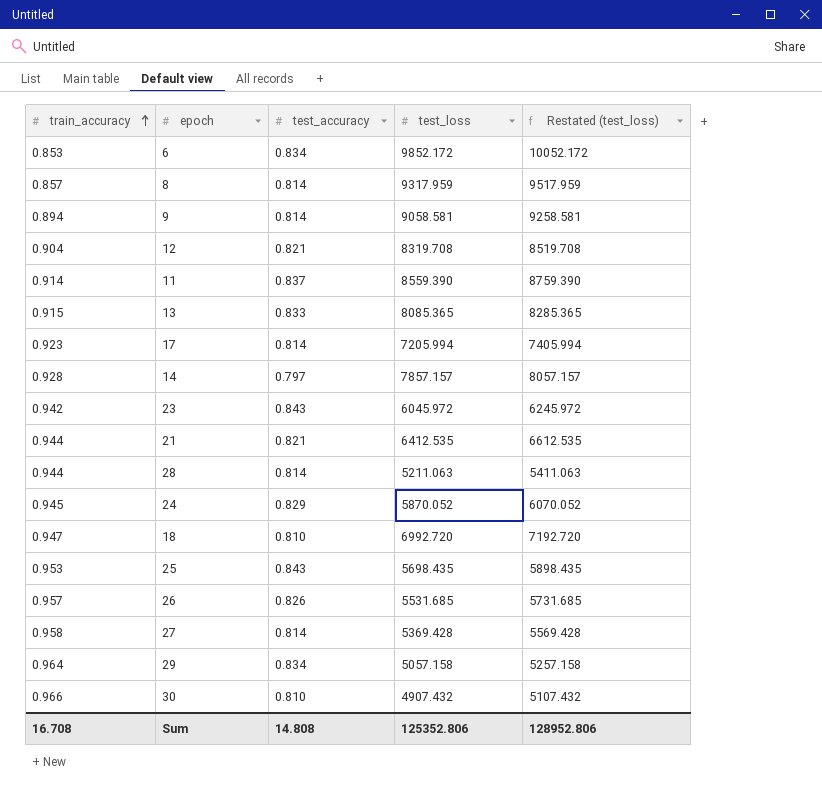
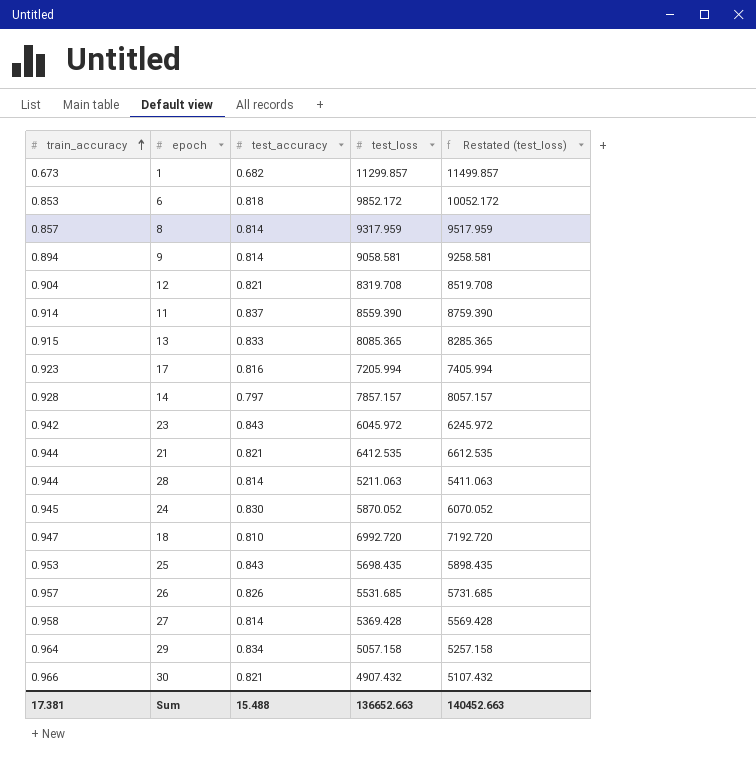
row 1: none -> 0.673 | 0.682 | 11299.857 | 11499.857
6 | test_accuracy: 0.834 -> 0.818
17 | test_accuracy: 0.814 -> 0.816
24 | test_accuracy: 0.829 -> 0.830
30 | test_accuracy: 0.810 -> 0.821
Sum | train_accuracy: 16.708 -> 17.381
Sum | test_accuracy: 14.808 -> 15.488
Sum | test_loss: 125352.806 -> 136652.663
Sum | Restated (test_loss): 128952.806 -> 140452.663

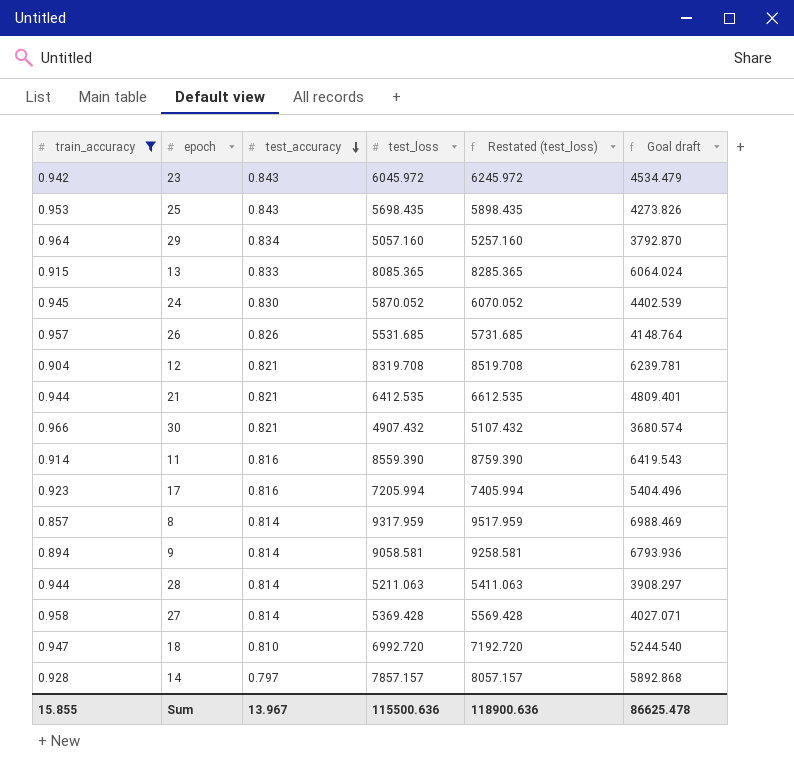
filter: none -> train_accuracy >= 0.857
row order: train_accuracy ascending -> test_accuracy descending
column Goal draft | formula: none -> [test_loss] * 0.75
29 | test_loss: 5057.158 -> 5057.160
29 | Restated (test_loss): 5257.158 -> 5257.160
11 | test_accuracy: 0.837 -> 0.816
Sum | train_accuracy: 17.381 -> 15.855
Sum | test_accuracy: 15.488 -> 13.967
Sum | test_loss: 136652.663 -> 115500.636
Sum | Restated (test_loss): 140452.663 -> 118900.636

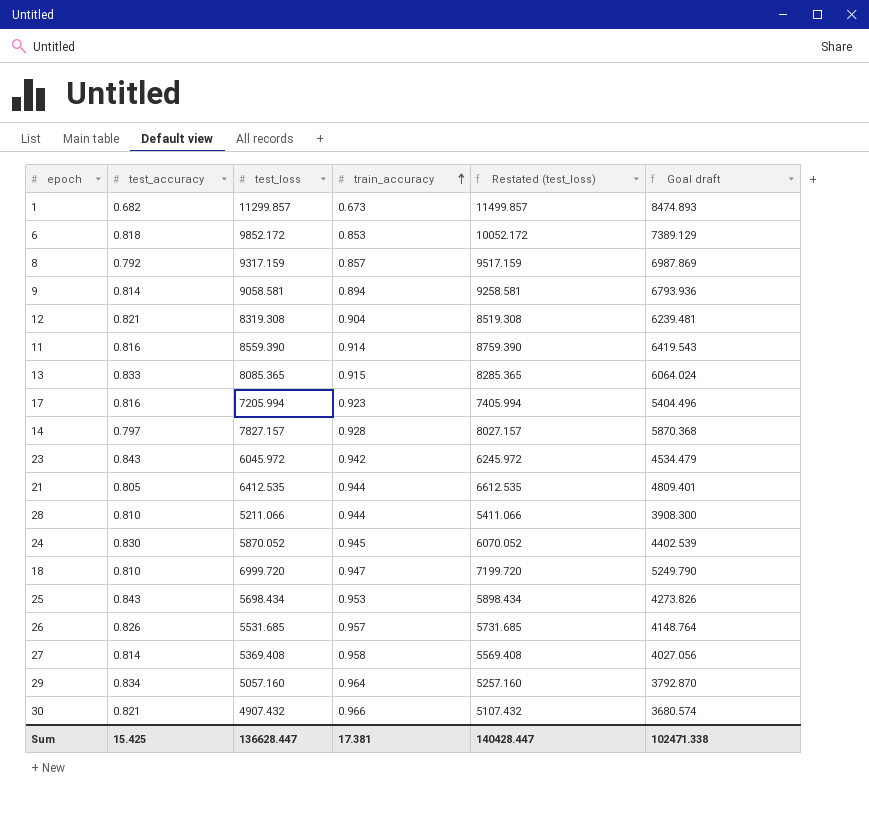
filter: train_accuracy >= 0.857 -> none
row order: test_accuracy descending -> train_accuracy ascending
column train_accuracy | position: 1 -> 4
8 | test_accuracy: 0.814 -> 0.792
8 | test_loss: 9317.959 -> 9317.159
8 | Restated (test_loss): 9517.959 -> 9517.159
8 | Goal draft: 6988.469 -> 6987.869
12 | test_loss: 8319.708 -> 8319.308
12 | Restated (test_loss): 8519.708 -> 8519.308
12 | Goal draft: 6239.781 -> 6239.481
14 | test_loss: 7857.157 -> 7827.157
14 | Restated (test_loss): 8057.157 -> 8027.157
14 | Goal draft: 5892.868 -> 5870.368
21 | test_accuracy: 0.821 -> 0.805
28 | test_accuracy: 0.814 -> 0.810
28 | test_loss: 5211.063 -> 5211.066
28 | Restated (test_loss): 5411.063 -> 5411.066
28 | Goal draft: 3908.297 -> 3908.300
18 | test_loss: 6992.720 -> 6999.720
18 | Restated (test_loss): 7192.720 -> 7199.720
18 | Goal draft: 5244.540 -> 5249.790
25 | test_loss: 5698.435 -> 5698.434
25 | Restated (test_loss): 5898.435 -> 5898.434
27 | test_loss: 5369.428 -> 5369.408
27 | Restated (test_loss): 5569.428 -> 5569.408
27 | Goal draft: 4027.071 -> 4027.056
Sum | test_accuracy: 13.967 -> 15.425
Sum | test_loss: 115500.636 -> 136628.447
Sum | train_accuracy: 15.855 -> 17.381
Sum | Restated (test_loss): 118900.636 -> 140428.447
Sum | Goal draft: 86625.478 -> 102471.338

